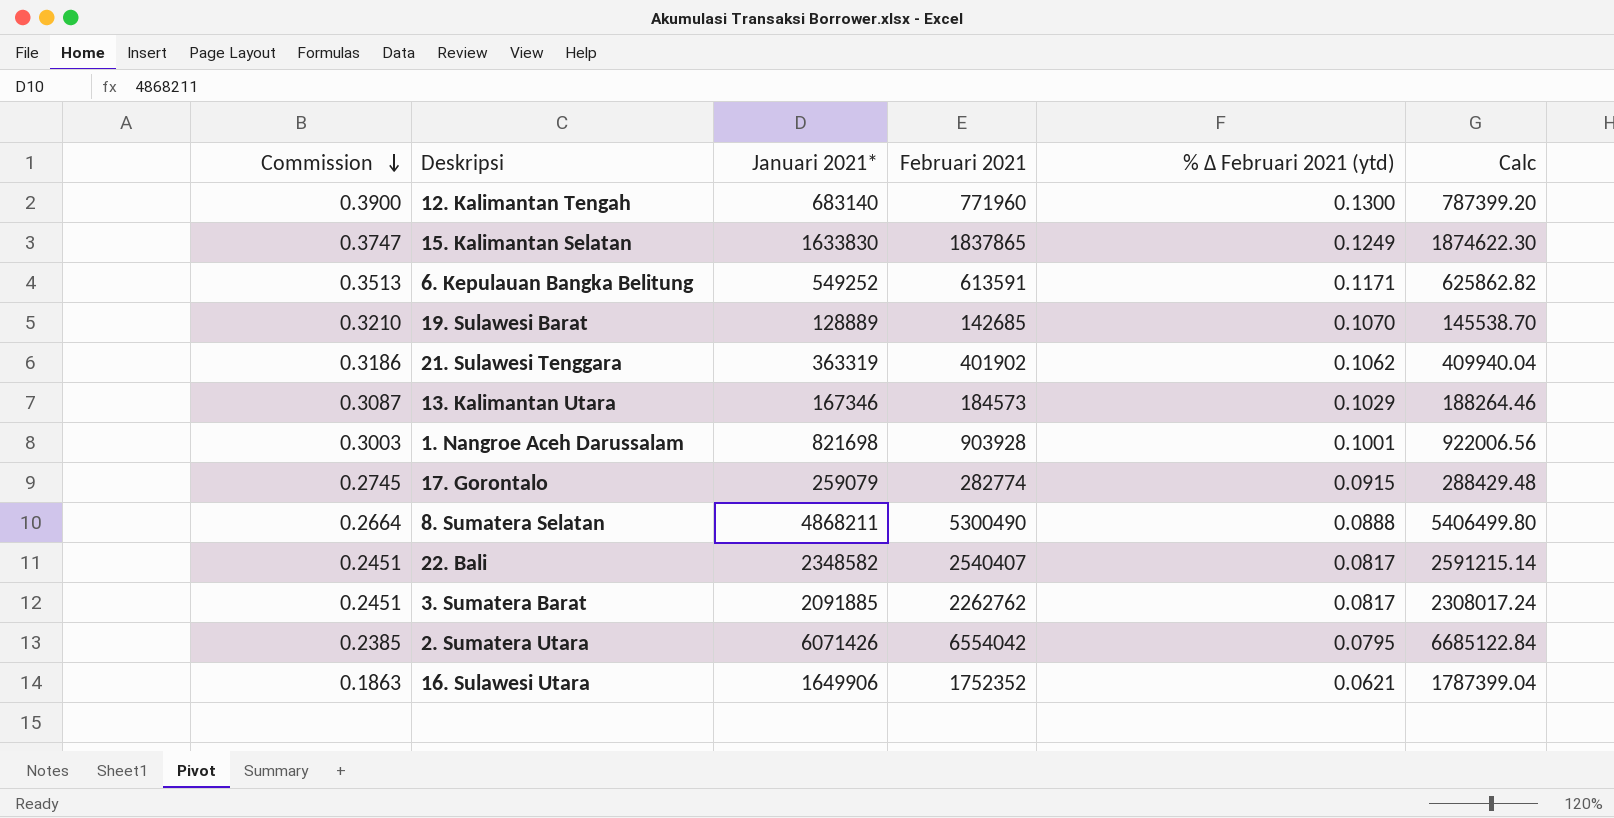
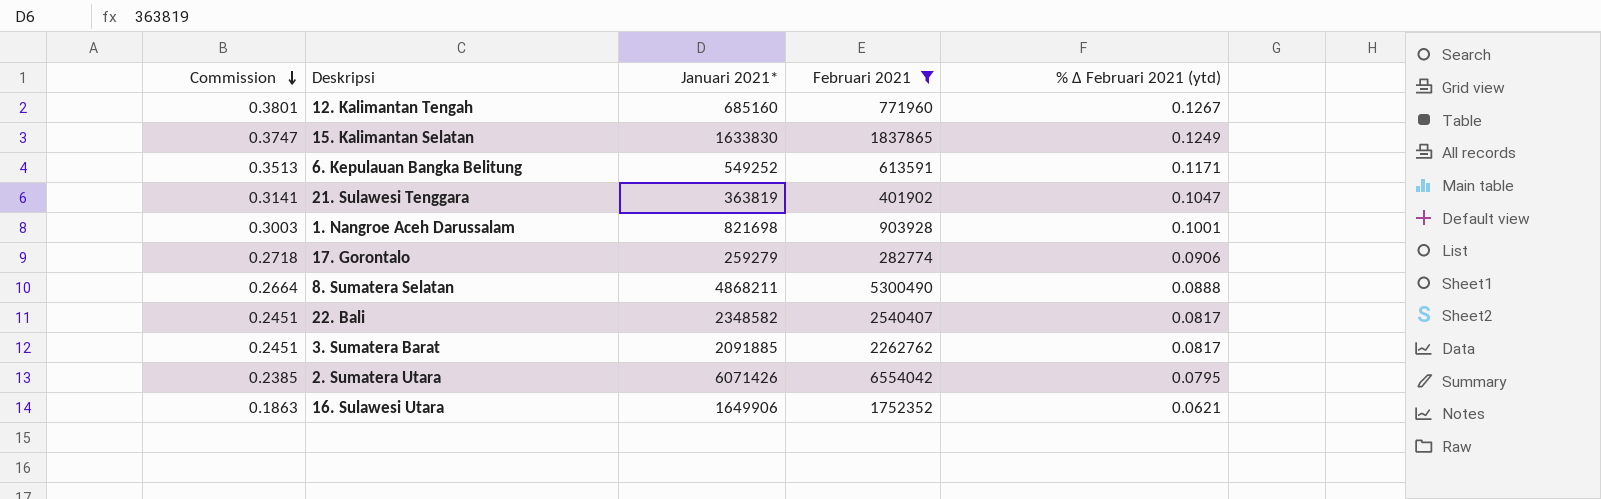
filter: none -> Februari 2021 >= 282774
column Calc | formula: [Februari 2021] * 1.02 -> none
12. Kalimantan Tengah | Commission: 0.3900 -> 0.3801
12. Kalimantan Tengah | Januari 2021*: 683140 -> 685160
12. Kalimantan Tengah | % ∆ Februari 2021 (ytd): 0.1300 -> 0.1267
21. Sulawesi Tenggara | Commission: 0.3186 -> 0.3141
21. Sulawesi Tenggara | Januari 2021*: 363319 -> 363819
21. Sulawesi Tenggara | % ∆ Februari 2021 (ytd): 0.1062 -> 0.1047
17. Gorontalo | Commission: 0.2745 -> 0.2718
17. Gorontalo | Januari 2021*: 259079 -> 259279
17. Gorontalo | % ∆ Februari 2021 (ytd): 0.0915 -> 0.0906

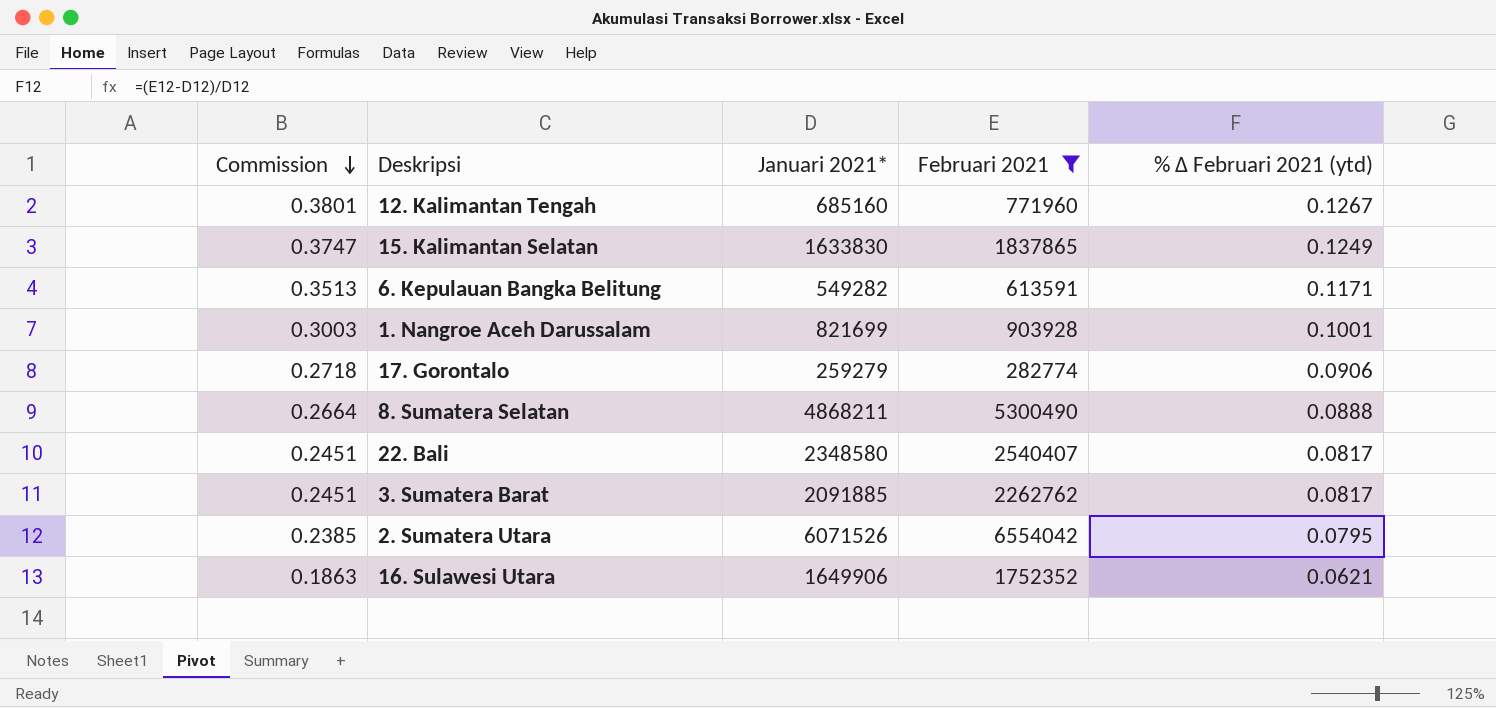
row 21. Sulawesi Tenggara: 0.3141 | 363819 | 401902 | 0.1047 -> none
6. Kepulauan Bangka Belitung | Januari 2021*: 549252 -> 549282
1. Nangroe Aceh Darussalam | Januari 2021*: 821698 -> 821699
22. Bali | Januari 2021*: 2348582 -> 2348580
2. Sumatera Utara | Januari 2021*: 6071426 -> 6071526

